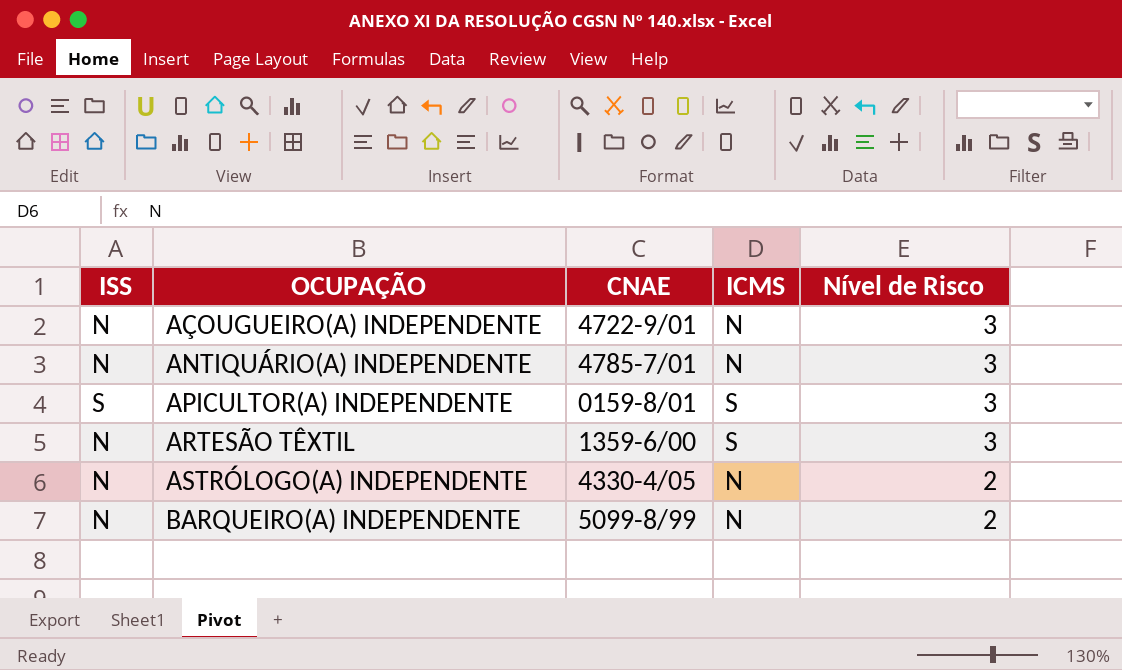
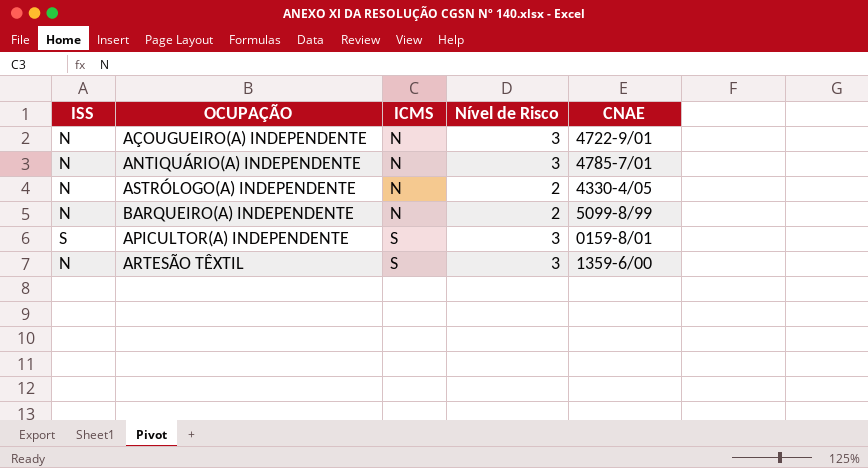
row order: OCUPAÇÃO ascending -> ICMS ascending
column CNAE | position: 3 -> 5

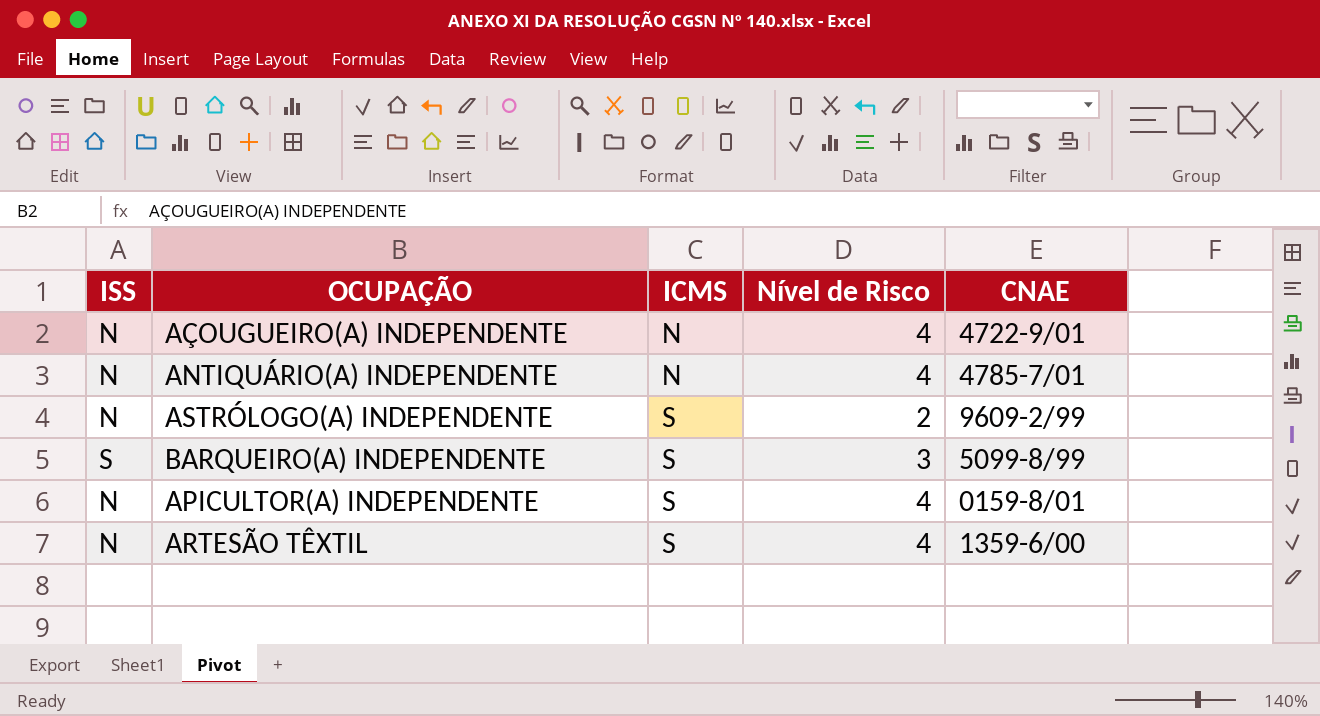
AÇOUGUEIRO(A) INDEPENDENTE | Nível de Risco: 3 -> 4
ANTIQUÁRIO(A) INDEPENDENTE | Nível de Risco: 3 -> 4
ASTRÓLOGO(A) INDEPENDENTE | ICMS: N -> S
ASTRÓLOGO(A) INDEPENDENTE | CNAE: 4330-4/05 -> 9609-2/99
BARQUEIRO(A) INDEPENDENTE | ISS: N -> S
BARQUEIRO(A) INDEPENDENTE | ICMS: N -> S
BARQUEIRO(A) INDEPENDENTE | Nível de Risco: 2 -> 3
APICULTOR(A) INDEPENDENTE | ISS: S -> N
APICULTOR(A) INDEPENDENTE | Nível de Risco: 3 -> 4
ARTESÃO TÊXTIL | Nível de Risco: 3 -> 4

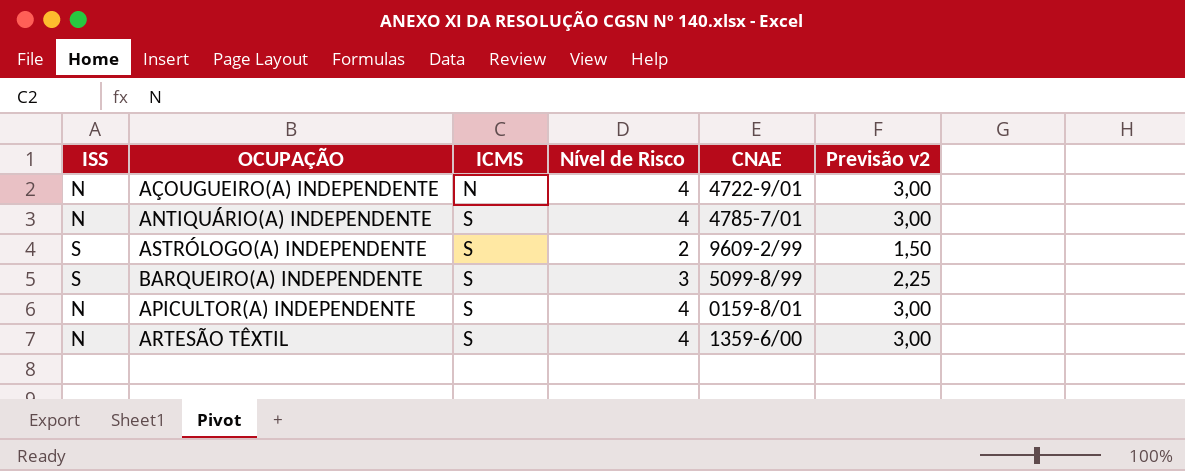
column Previsão v2 | formula: none -> [Nível de Risco] * 0,75
ANTIQUÁRIO(A) INDEPENDENTE | ICMS: N -> S
ASTRÓLOGO(A) INDEPENDENTE | ISS: N -> S

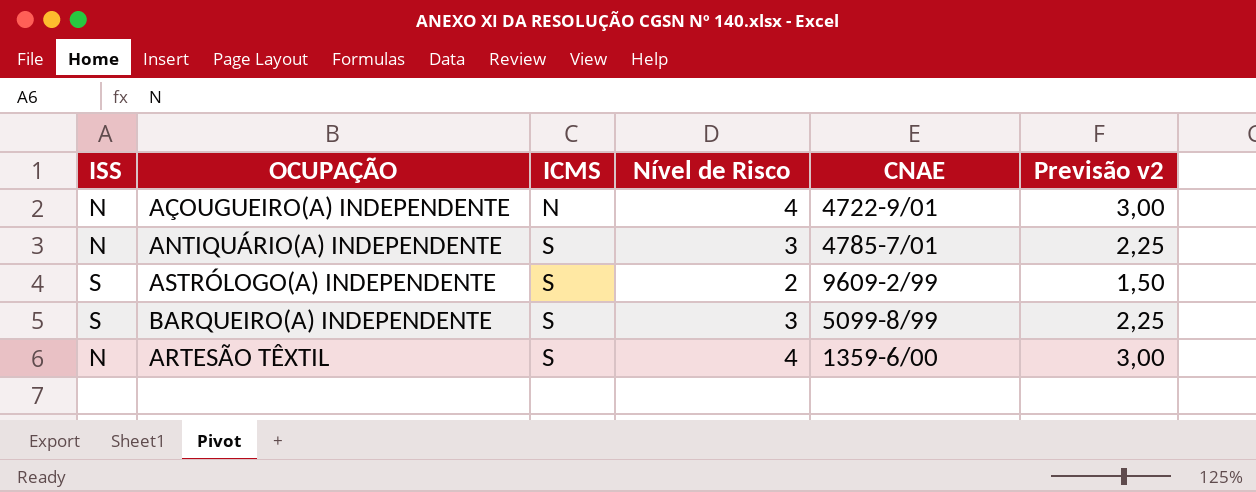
row APICULTOR(A) INDEPENDENTE: N | S | 4 | 0159-8/01 | 3,00 -> none
ANTIQUÁRIO(A) INDEPENDENTE | Nível de Risco: 4 -> 3
ANTIQUÁRIO(A) INDEPENDENTE | Previsão v2: 3,00 -> 2,25

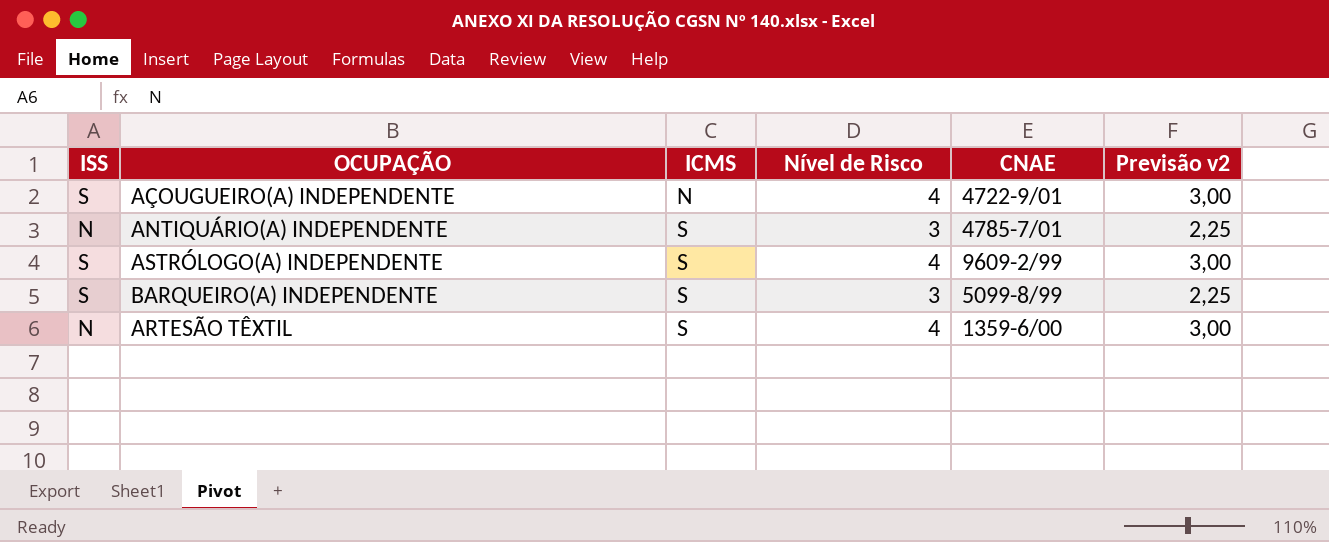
AÇOUGUEIRO(A) INDEPENDENTE | ISS: N -> S
ASTRÓLOGO(A) INDEPENDENTE | Nível de Risco: 2 -> 4
ASTRÓLOGO(A) INDEPENDENTE | Previsão v2: 1,50 -> 3,00

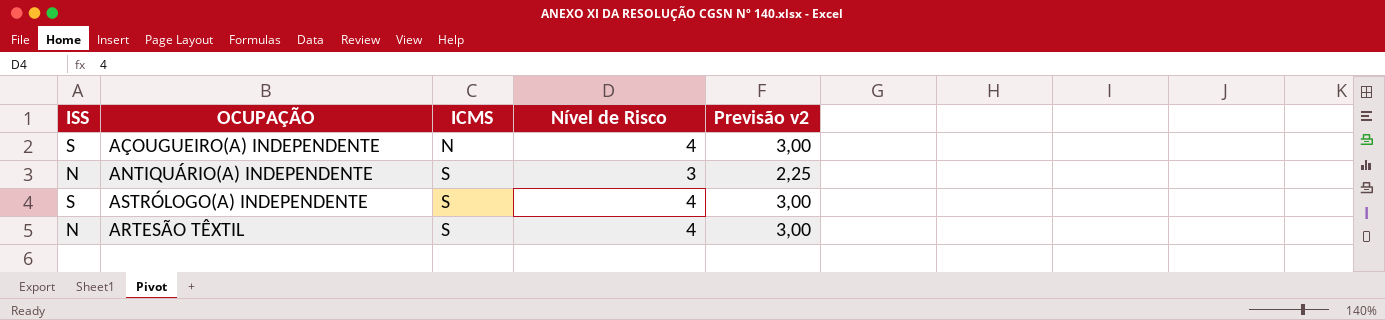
column CNAE | position: 5 -> none
row BARQUEIRO(A) INDEPENDENTE: S | S | 3 | 5099-8/99 | 2,25 -> none

